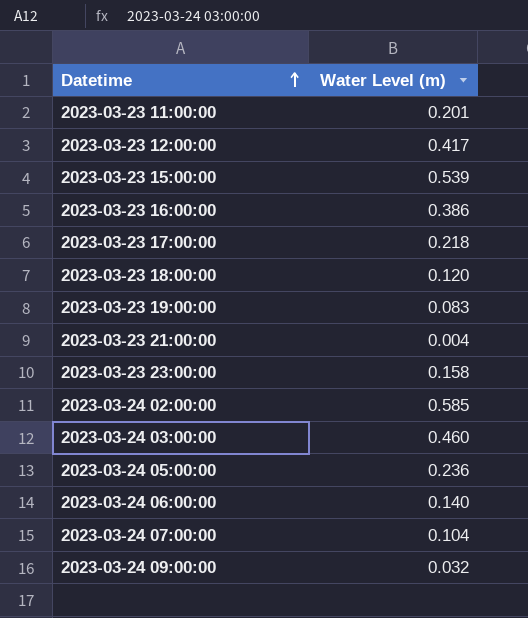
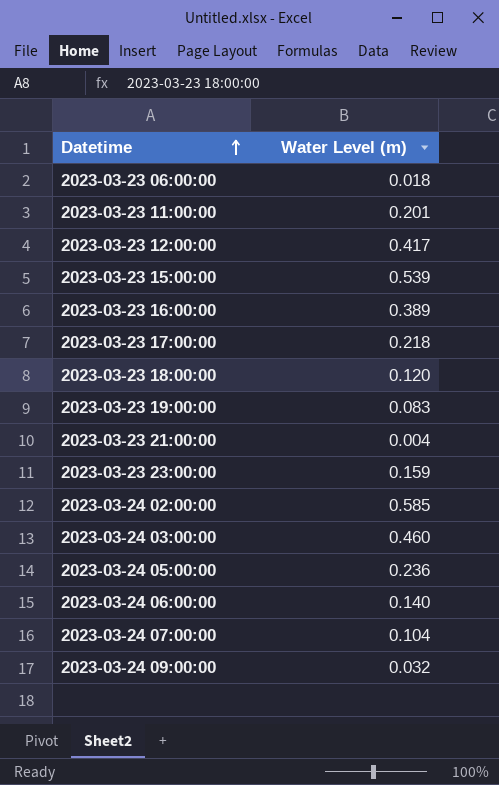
row 2023-03-23 06:00:00: none -> 0.018
2023-03-23 16:00:00 | Water Level (m): 0.386 -> 0.389
2023-03-23 23:00:00 | Water Level (m): 0.158 -> 0.159

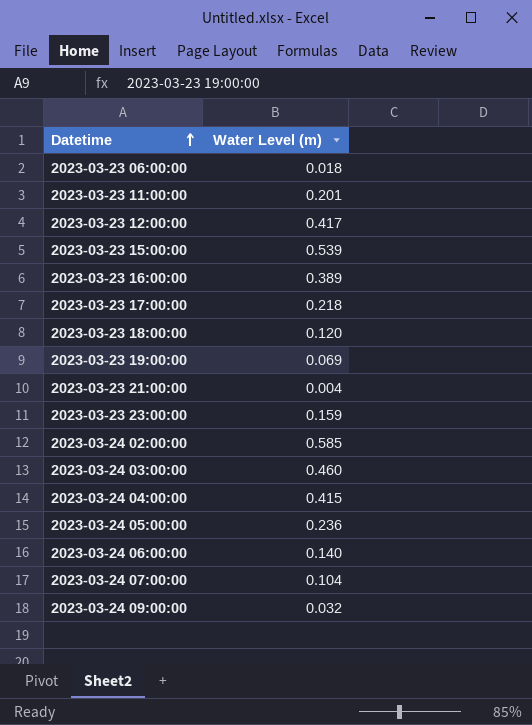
2023-03-23 19:00:00 | Water Level (m): 0.083 -> 0.069
row 2023-03-24 04:00:00: none -> 0.415

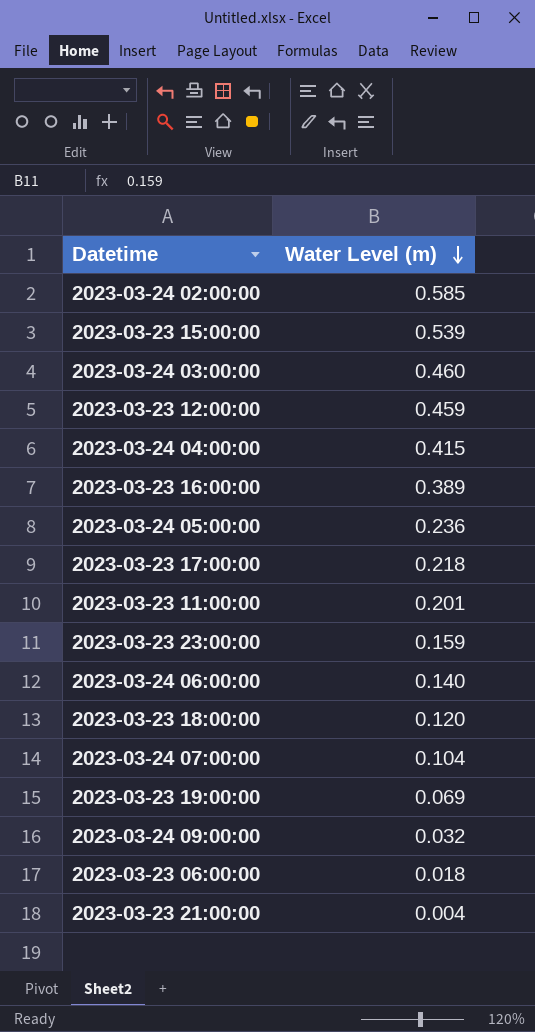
row order: Datetime ascending -> Water Level (m) descending
2023-03-23 12:00:00 | Water Level (m): 0.417 -> 0.459

